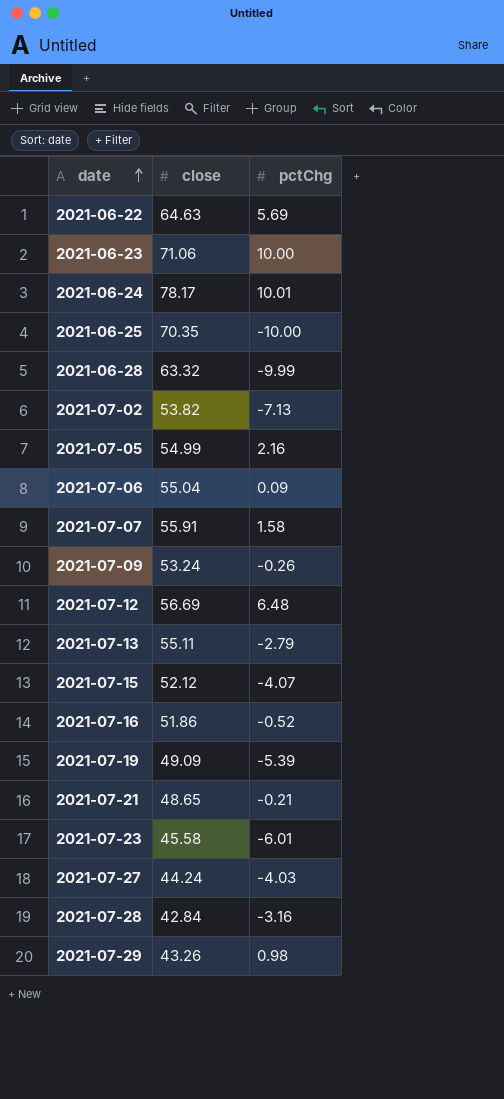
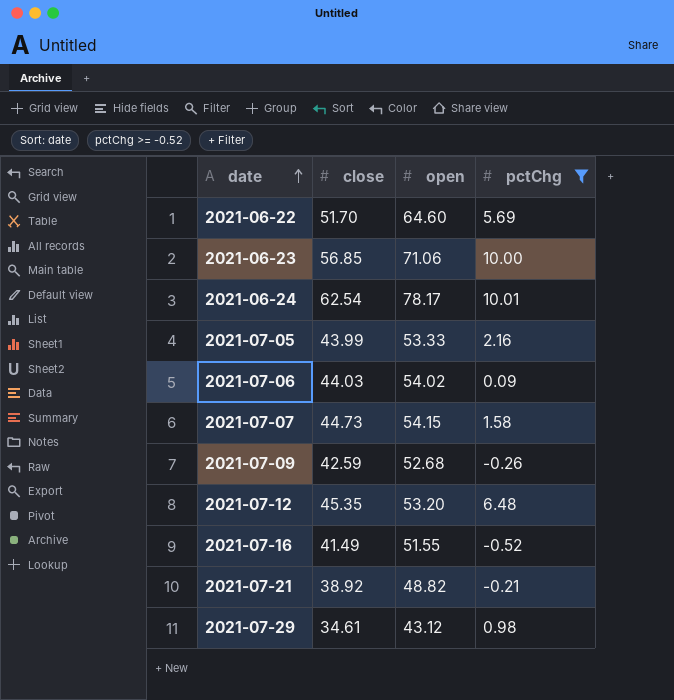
filter: none -> pctChg >= -0.52
column open | position: none -> 3
2021-06-22 | close: 64.63 -> 51.70
2021-06-23 | close: 71.06 -> 56.85
2021-06-24 | close: 78.17 -> 62.54
2021-07-05 | close: 54.99 -> 43.99
2021-07-06 | close: 55.04 -> 44.03
2021-07-07 | close: 55.91 -> 44.73
2021-07-09 | close: 53.24 -> 42.59
2021-07-12 | close: 56.69 -> 45.35
2021-07-16 | close: 51.86 -> 41.49
2021-07-21 | close: 48.65 -> 38.92
2021-07-29 | close: 43.26 -> 34.61

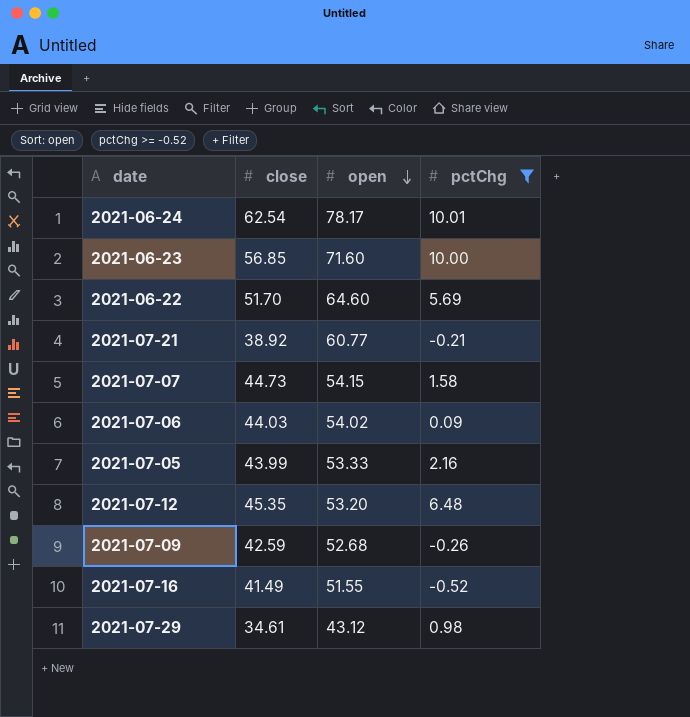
row order: date ascending -> open descending
2021-06-23 | open: 71.06 -> 71.60
2021-07-21 | open: 48.82 -> 60.77

